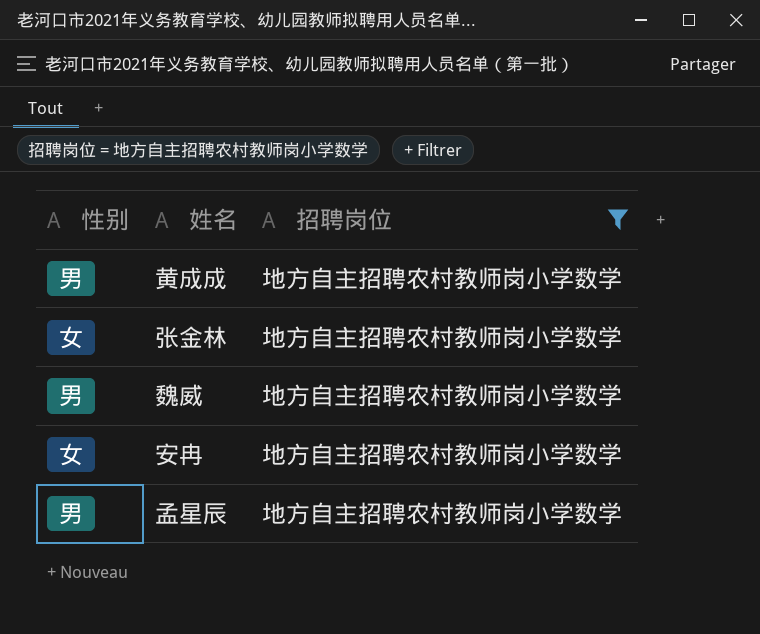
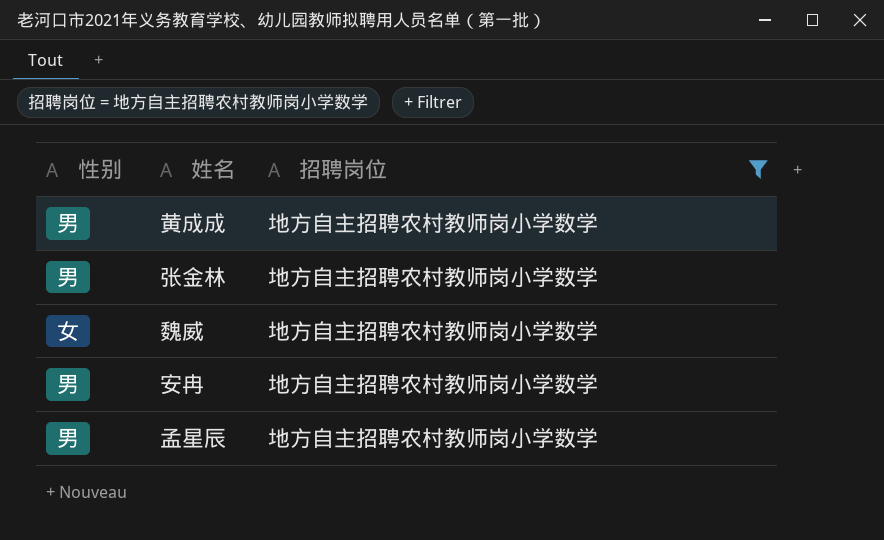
张金林 | 性别: 女 -> 男
魏威 | 性别: 男 -> 女
安冉 | 性别: 女 -> 男

